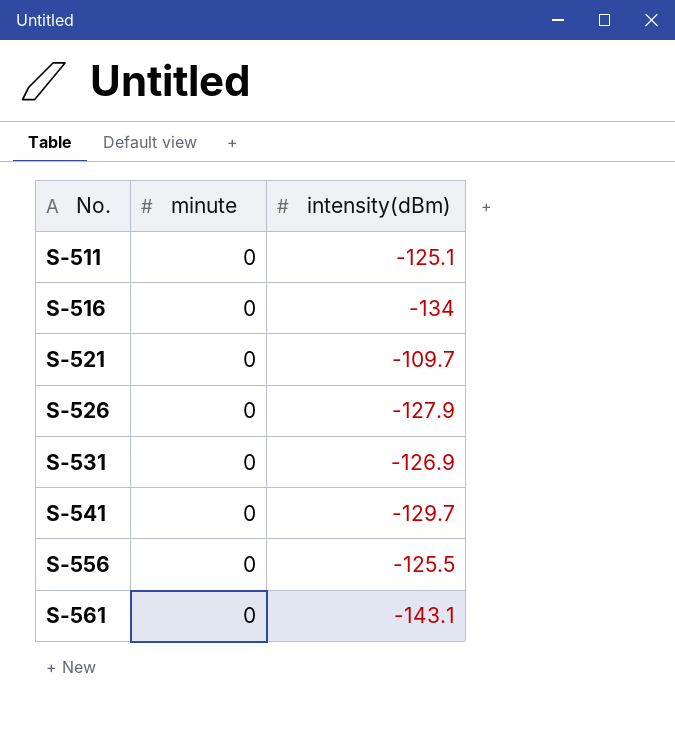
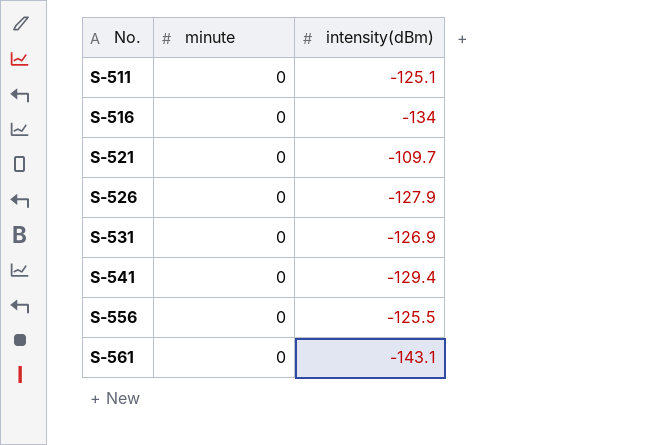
S-541 | intensity(dBm): -129.7 -> -129.4

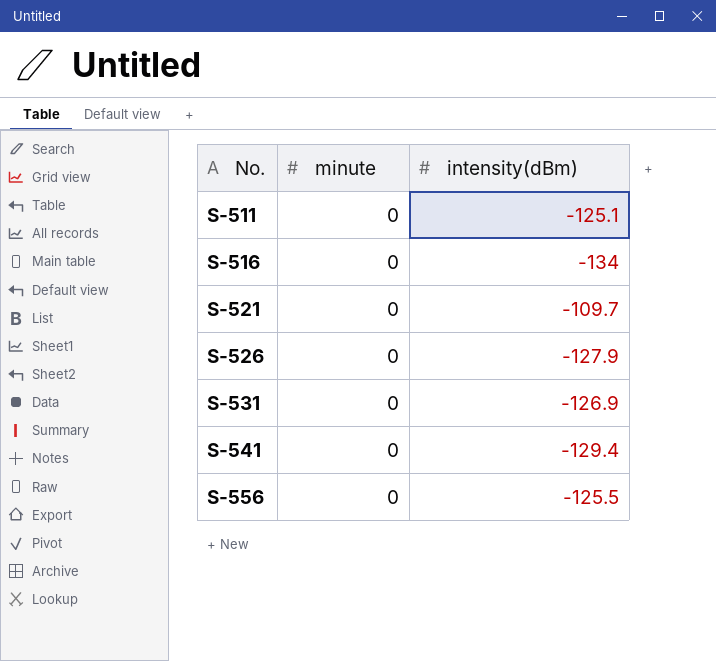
row S-561: 0 | -143.1 -> none

